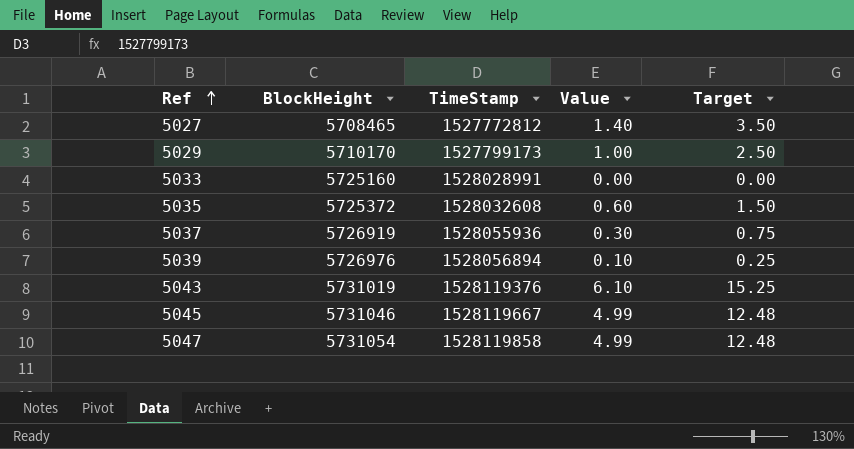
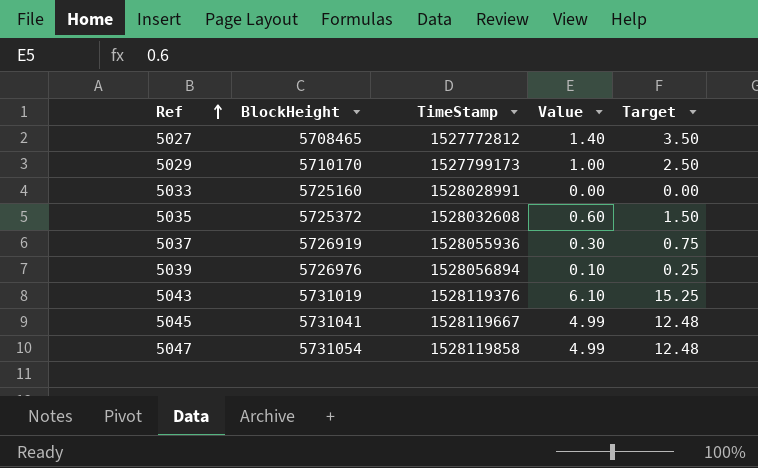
5045 | BlockHeight: 5731046 -> 5731041

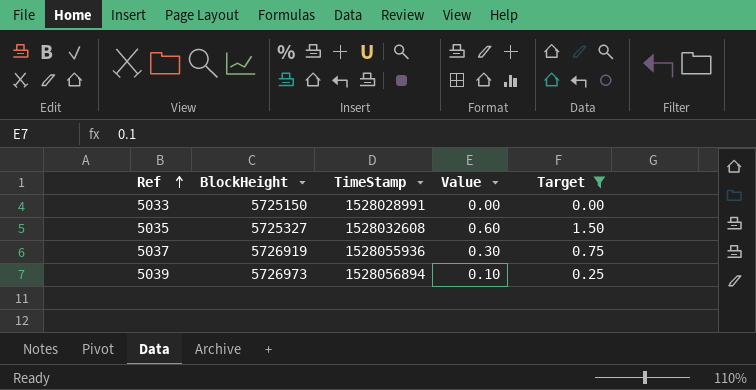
filter: none -> Target <= 1.50
5033 | BlockHeight: 5725160 -> 5725150
5035 | BlockHeight: 5725372 -> 5725327
5039 | BlockHeight: 5726976 -> 5726973

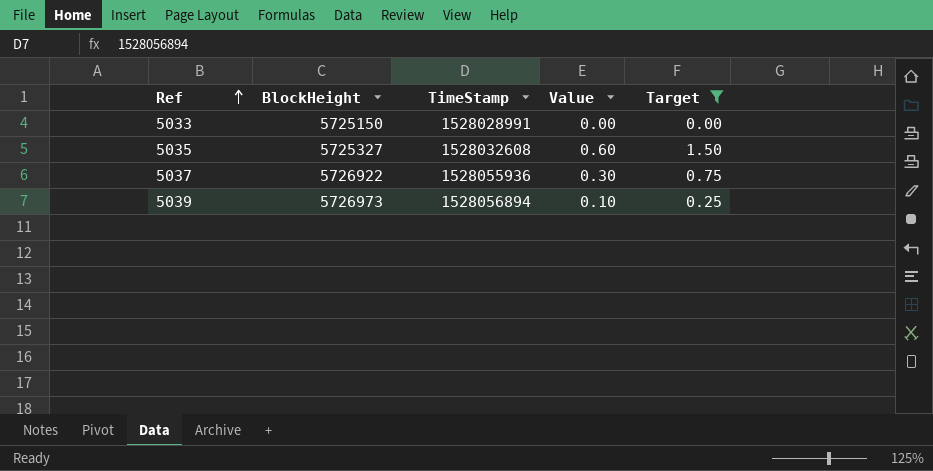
5037 | BlockHeight: 5726919 -> 5726922

